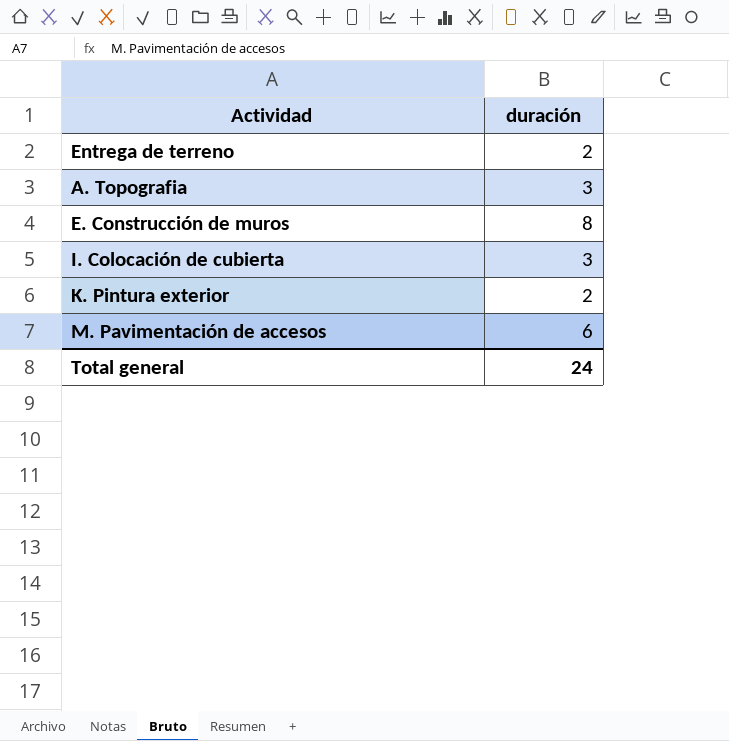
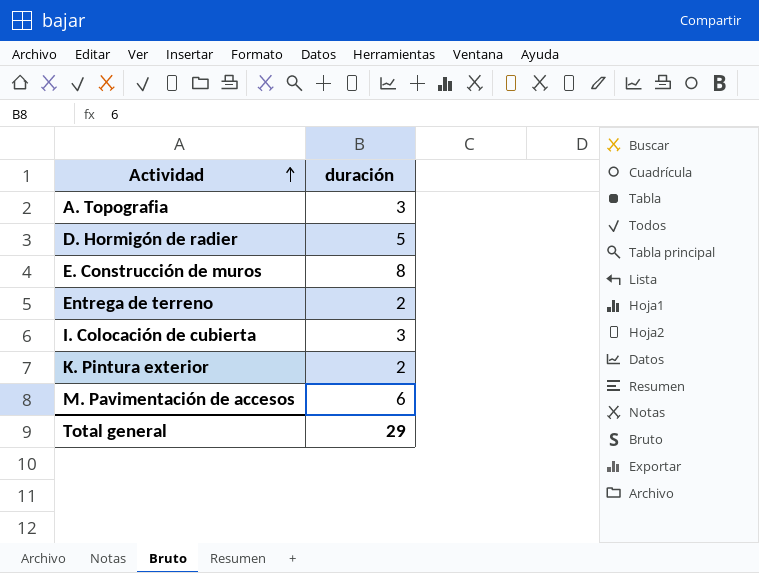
row order: none -> Actividad ascending
row D. Hormigón de radier: none -> 5
Total general | duración: 24 -> 29

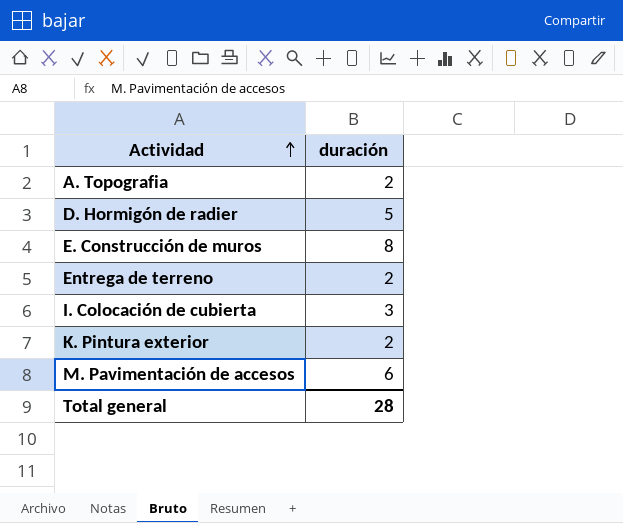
A. Topografia | duración: 3 -> 2
Total general | duración: 29 -> 28

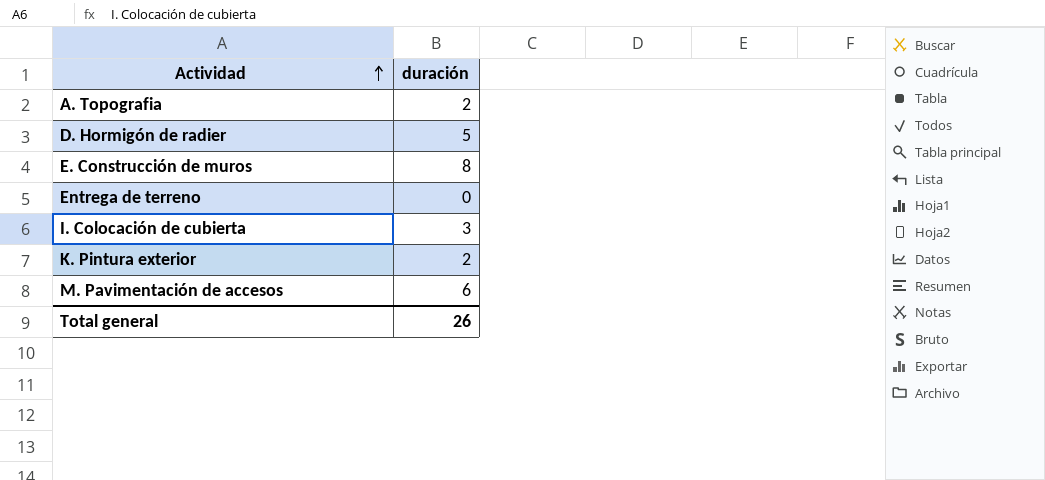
Entrega de terreno | duración: 2 -> 0
Total general | duración: 28 -> 26

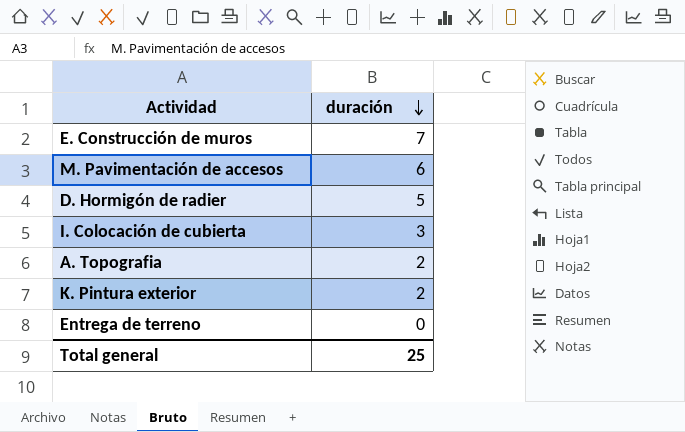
row order: Actividad ascending -> duración descending
E. Construcción de muros | duración: 8 -> 7
Total general | duración: 26 -> 25

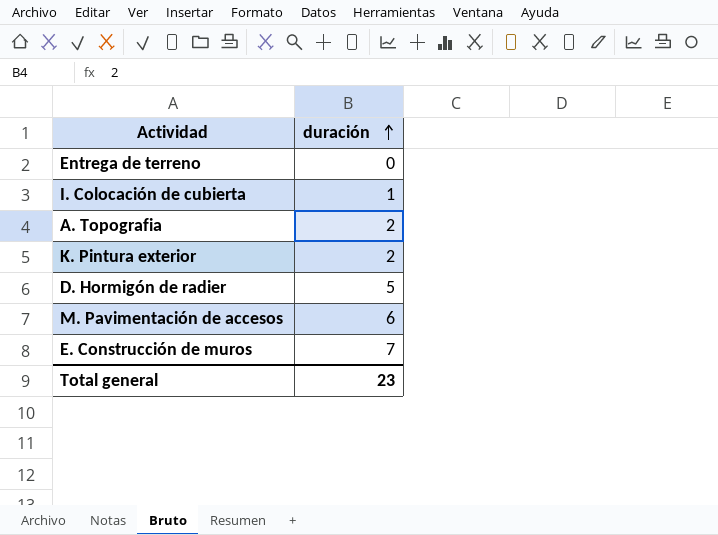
row order: duración descending -> duración ascending
I. Colocación de cubierta | duración: 3 -> 1
Total general | duración: 25 -> 23

